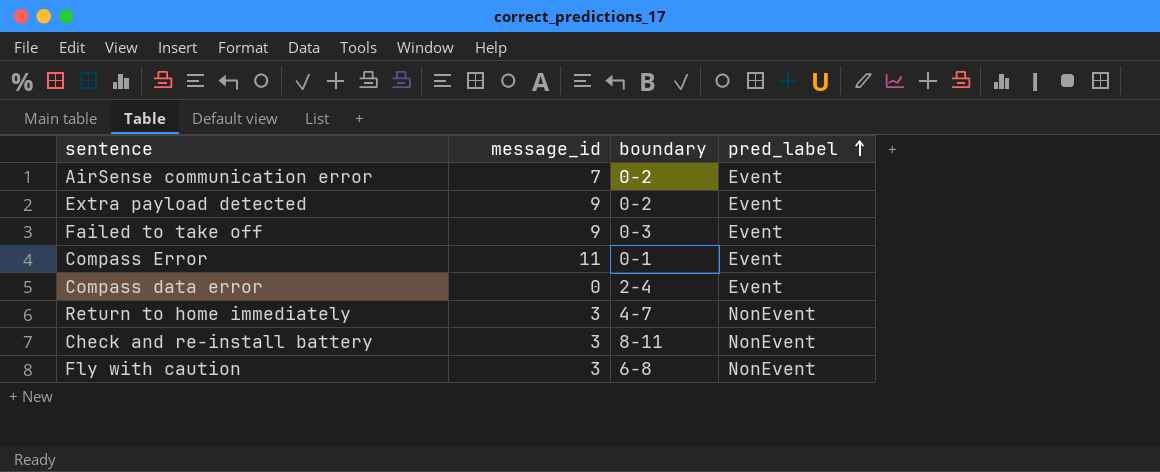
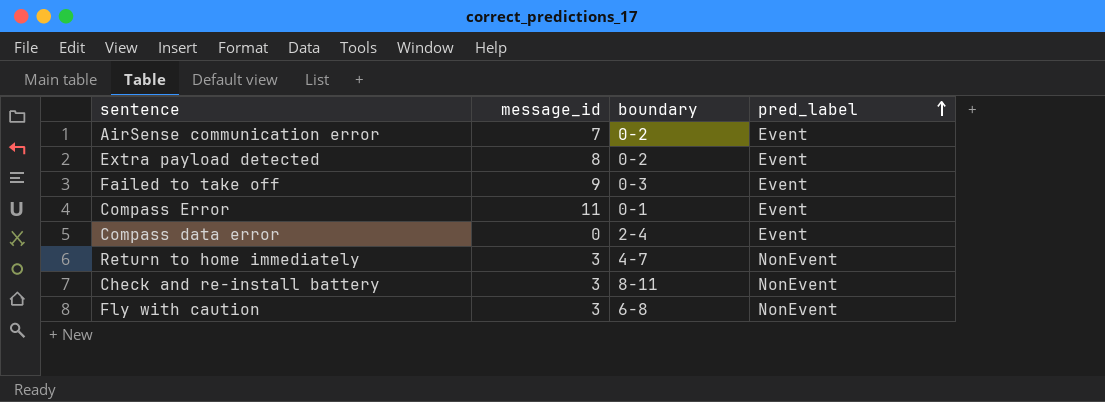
Extra payload detected | message_id: 9 -> 8

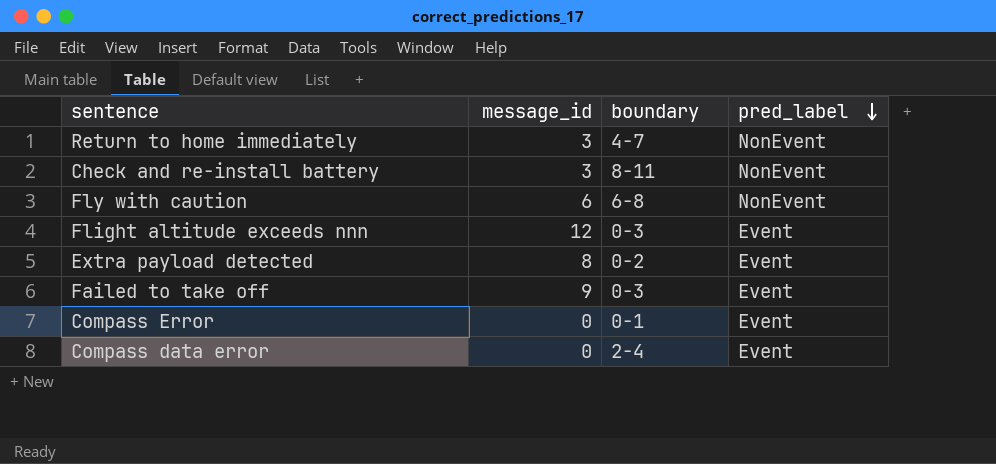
row order: pred_label ascending -> pred_label descending
row AirSense communication error: 7 | 0-2 | Event -> none
Fly with caution | message_id: 3 -> 6
row Flight altitude exceeds nnn: none -> 12 | 0-3 | Event
Compass Error | message_id: 11 -> 0

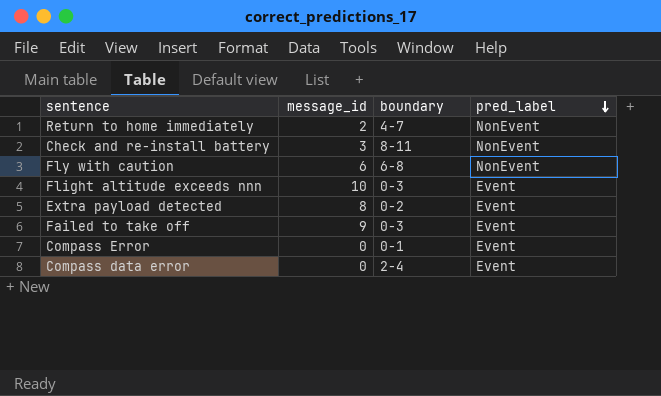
Return to home immediately | message_id: 3 -> 2
Flight altitude exceeds nnn | message_id: 12 -> 10

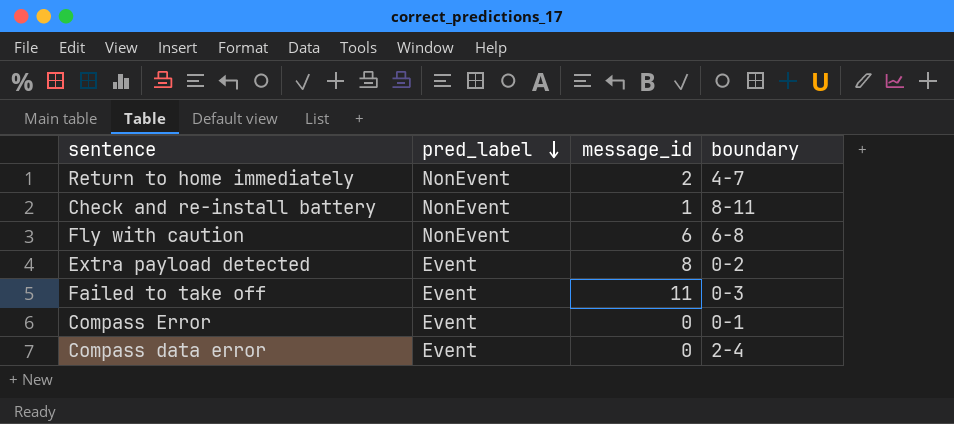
column pred_label | position: 4 -> 2
row Flight altitude exceeds nnn: 10 | 0-3 | Event -> none
Check and re-install battery | message_id: 3 -> 1
Failed to take off | message_id: 9 -> 11

